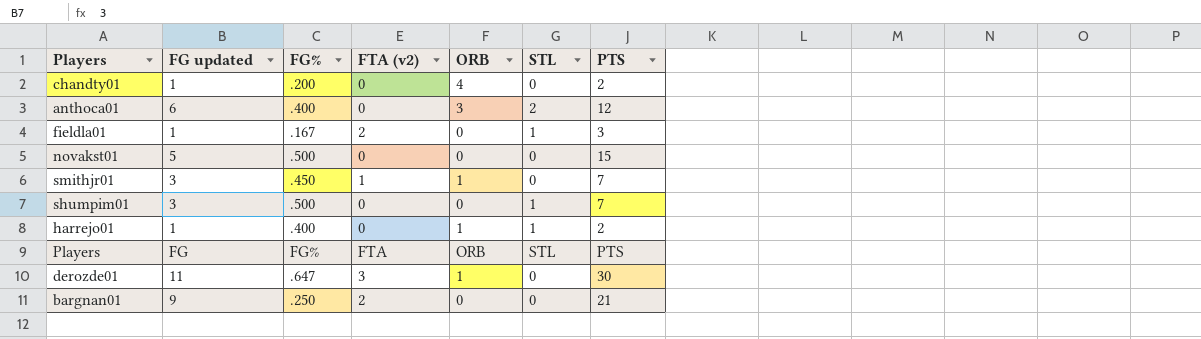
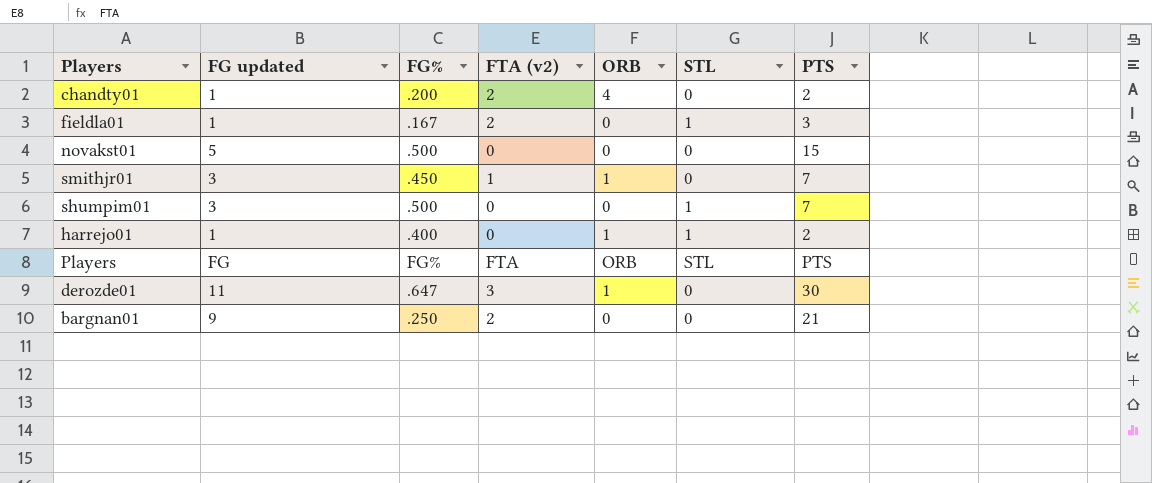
row anthoca01: 6 | .400 | 0 | 3 | 2 | 12 -> none
chandty01 | FTA (v2): 0 -> 2

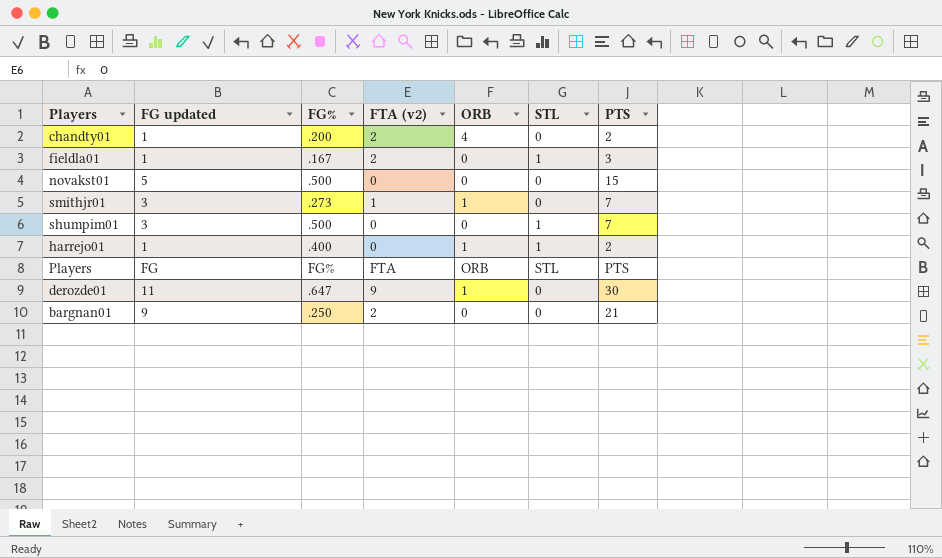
smithjr01 | FG%: .450 -> .273
derozde01 | FTA (v2): 3 -> 9

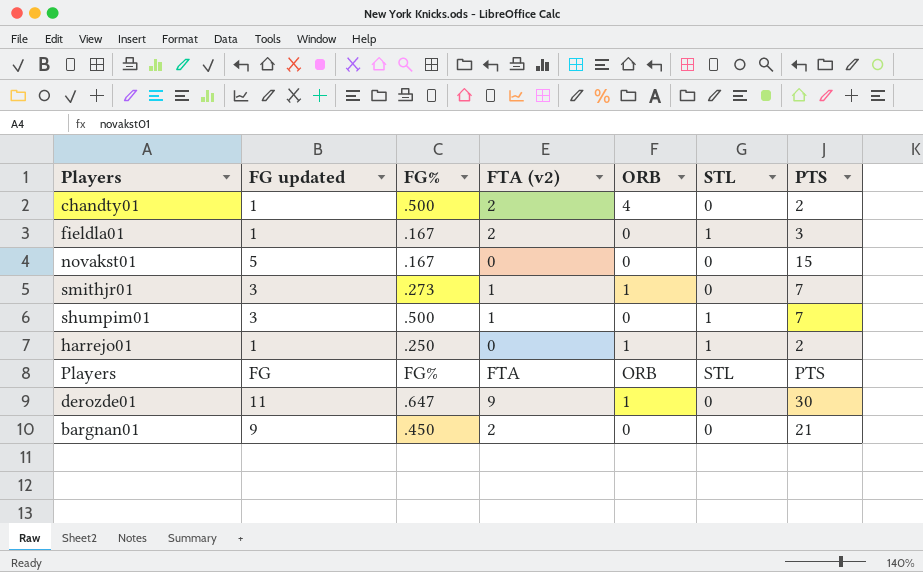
chandty01 | FG%: .200 -> .500
novakst01 | FG%: .500 -> .167
shumpim01 | FTA (v2): 0 -> 1
harrejo01 | FG%: .400 -> .250
bargnan01 | FG%: .250 -> .450

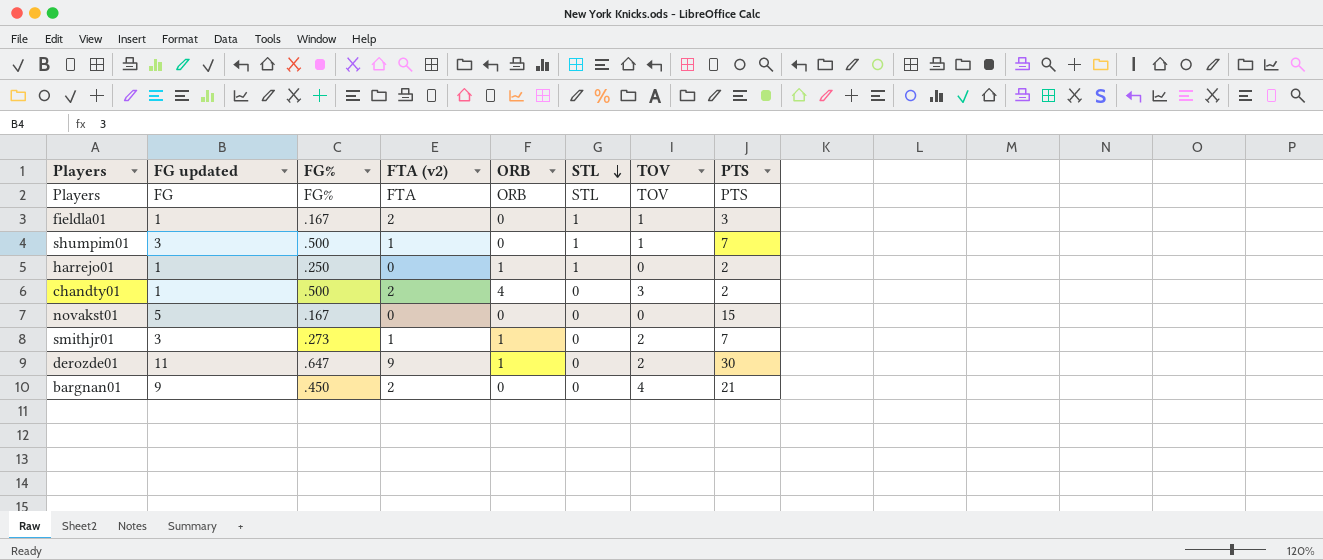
row order: none -> STL descending
column TOV | position: none -> 7

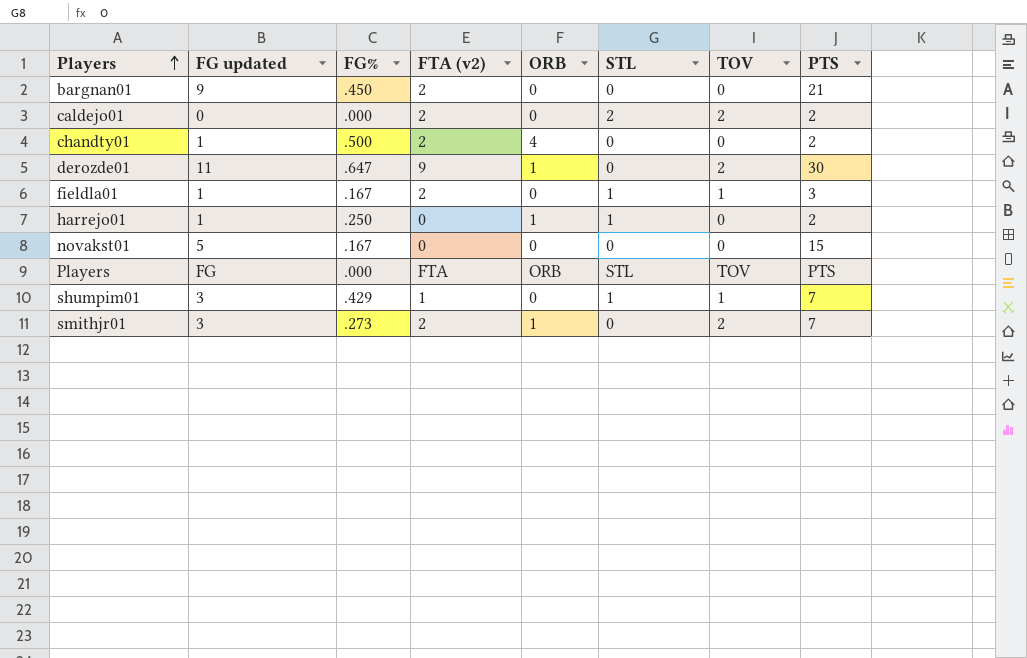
row order: STL descending -> Players ascending
bargnan01 | TOV: 4 -> 0
row caldejo01: none -> 0 | .000 | 2 | 0 | 2 | 2 | 2
chandty01 | TOV: 3 -> 0
Players | FG%: FG% -> .000
shumpim01 | FG%: .500 -> .429
smithjr01 | FTA (v2): 1 -> 2

